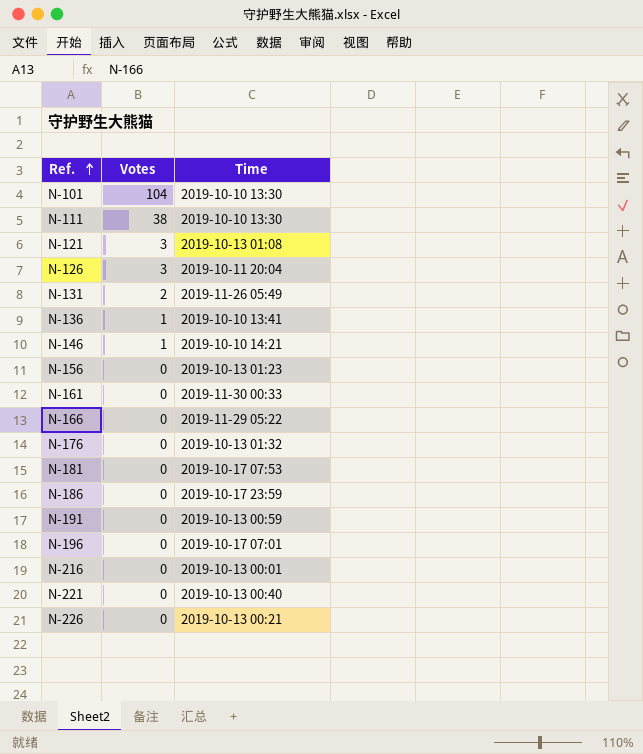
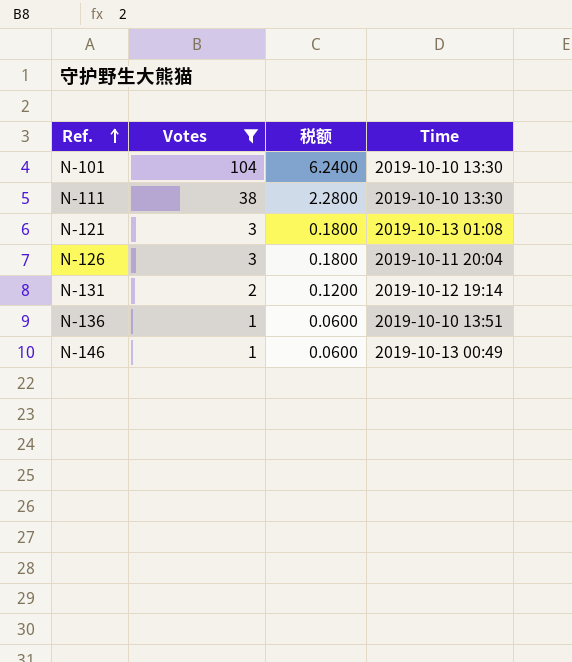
filter: none -> Votes != 0
column 税额 | formula: none -> [Votes] * 0.06
N-131 | Time: 2019-11-26 05:49 -> 2019-10-12 19:14
N-136 | Time: 2019-10-10 13:41 -> 2019-10-10 13:51
N-146 | Time: 2019-10-10 14:21 -> 2019-10-13 00:49

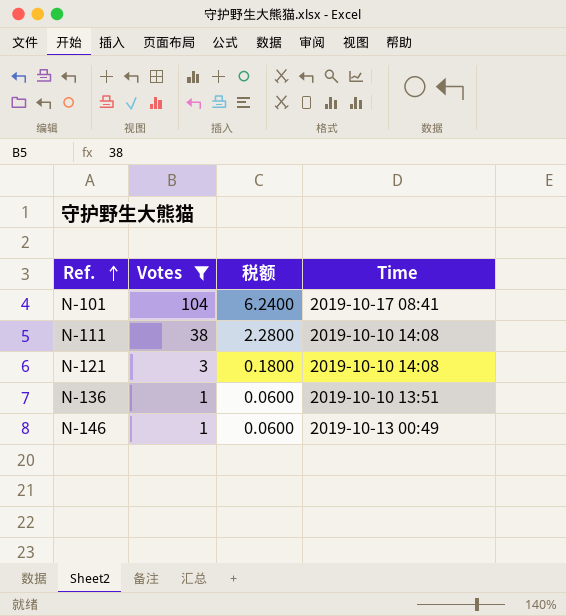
row N-126: 3 | 0.1800 | 2019-10-11 20:04 -> none
row N-131: 2 | 0.1200 | 2019-10-12 19:14 -> none
N-101 | Time: 2019-10-10 13:30 -> 2019-10-17 08:41
N-111 | Time: 2019-10-10 13:30 -> 2019-10-10 14:08
N-121 | Time: 2019-10-13 01:08 -> 2019-10-10 14:08

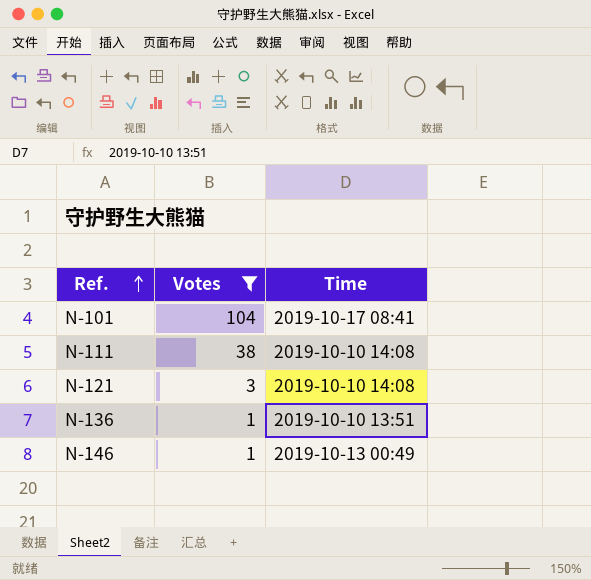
column 税额 | formula: [Votes] * 0.06 -> none

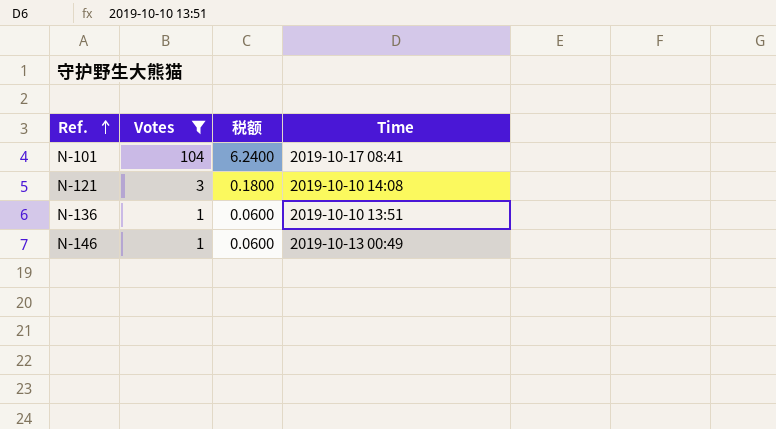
column 税额 | formula: none -> [Votes] * 0.06
row N-111: 38 | 2019-10-10 14:08 -> none

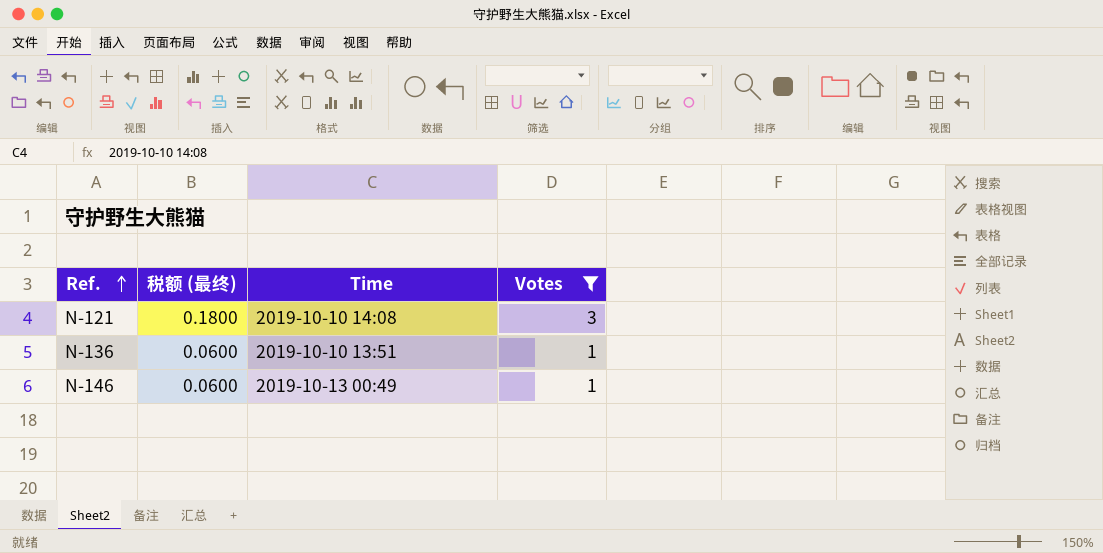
column name: 税额 -> 税额 (最终)
column Votes | position: 2 -> 4
row N-101: 104 | 6.2400 | 2019-10-17 08:41 -> none

